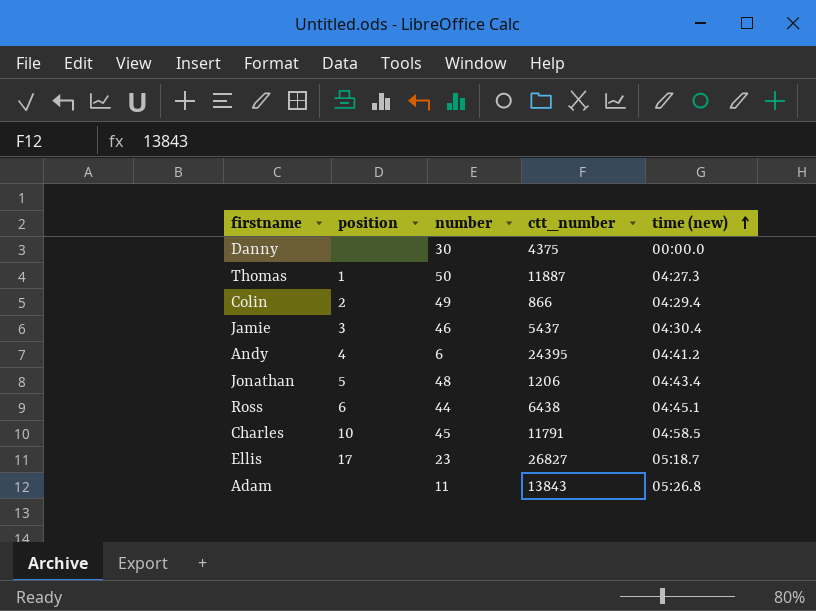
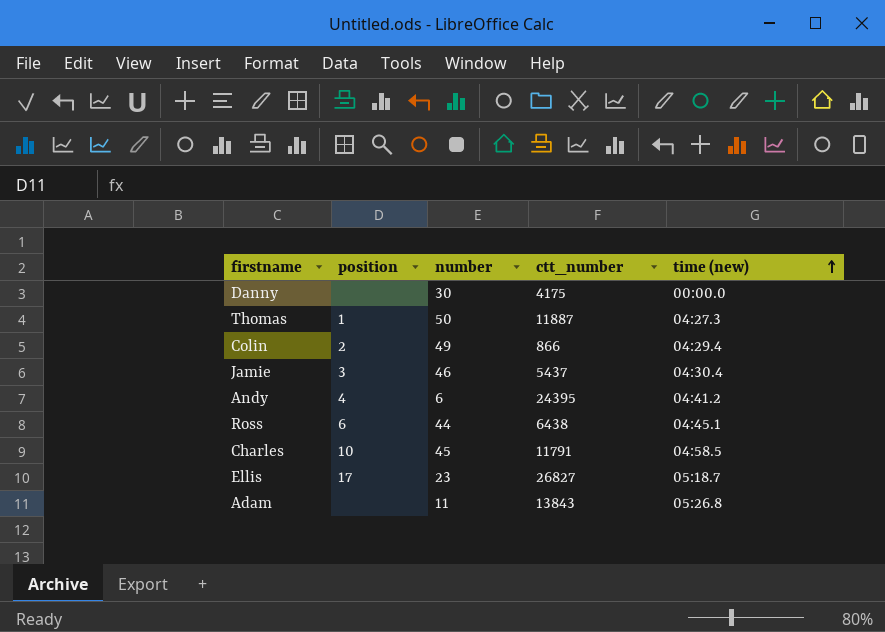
row Jonathan: 5 | 48 | 1206 | 04:43.4 -> none
Danny | ctt_number: 4375 -> 4175

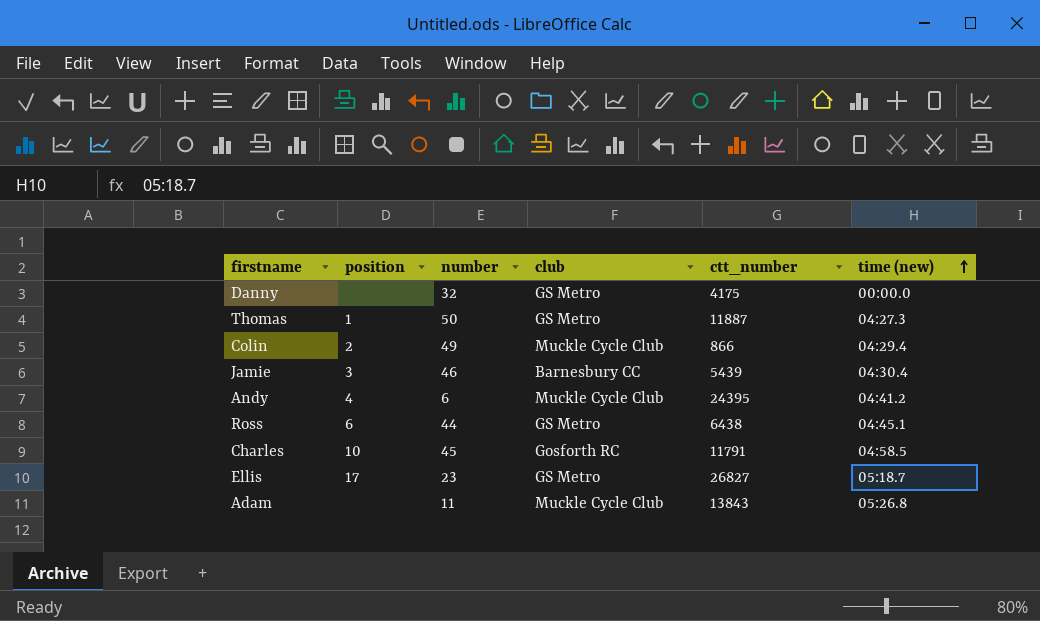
column club | position: none -> 4
Danny | number: 30 -> 32
Jamie | ctt_number: 5437 -> 5439

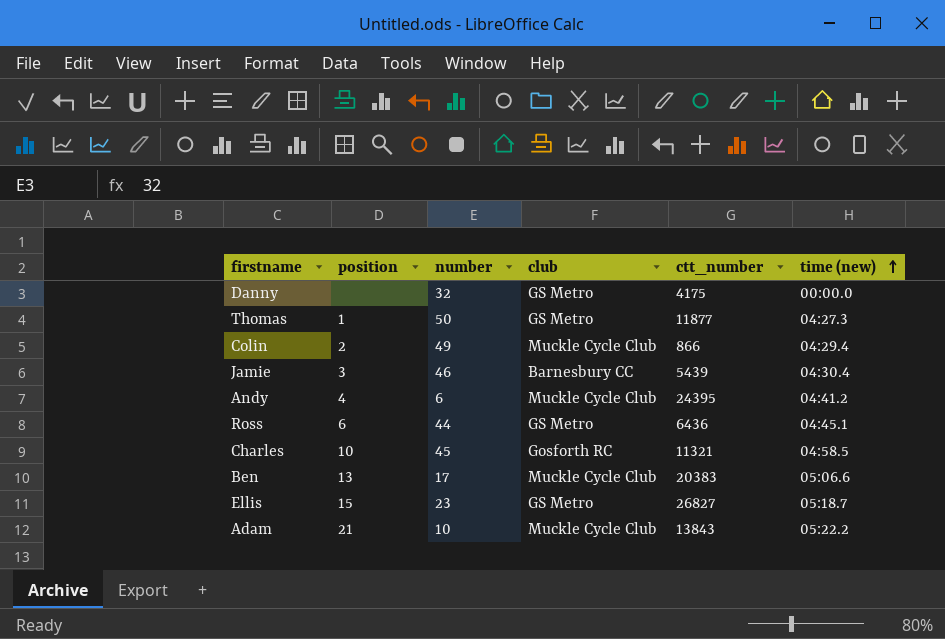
Thomas | ctt_number: 11887 -> 11877
Ross | ctt_number: 6438 -> 6436
Charles | ctt_number: 11791 -> 11321
row Ben: none -> 13 | 17 | Muckle Cycle Club | 20383 | 05:06.6
Ellis | position: 17 -> 15
Adam | position: none -> 21
Adam | number: 11 -> 10
Adam | time (new): 05:26.8 -> 05:22.2

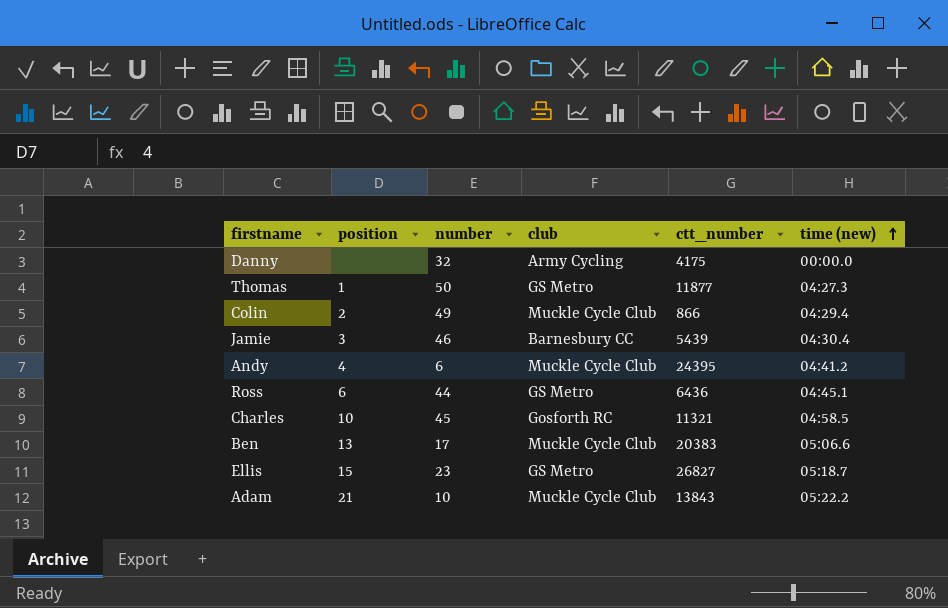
Danny | club: GS Metro -> Army Cycling

